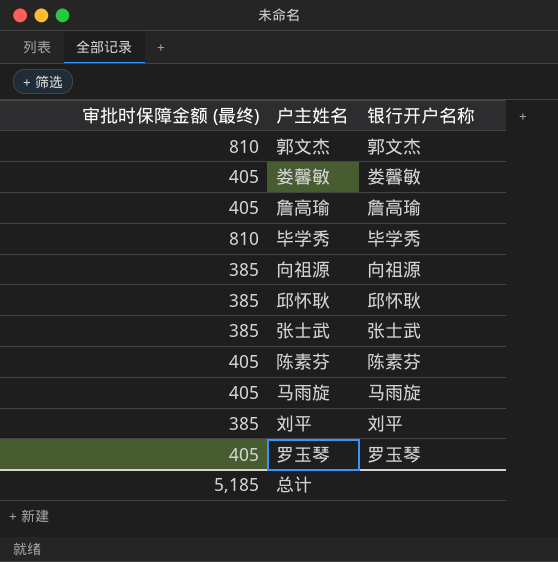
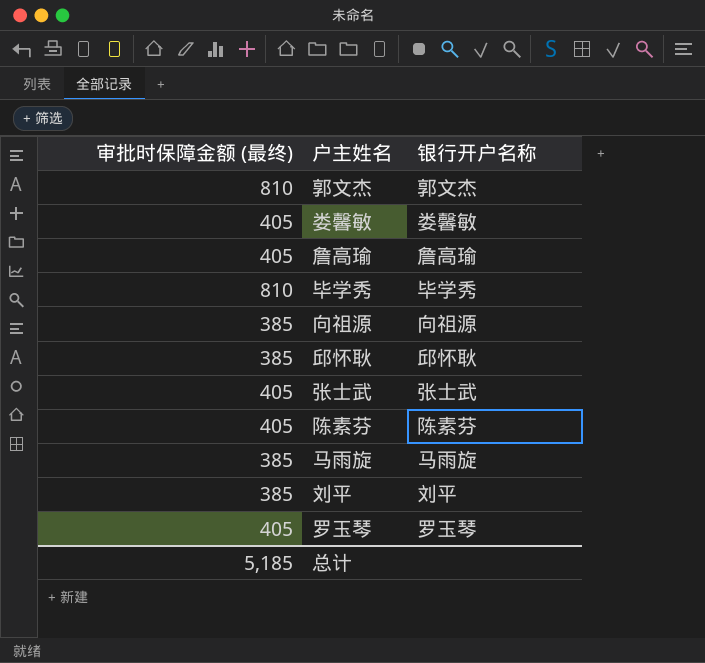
张士武 | 审批时保障金额 (最终): 385 -> 405
马雨旋 | 审批时保障金额 (最终): 405 -> 385

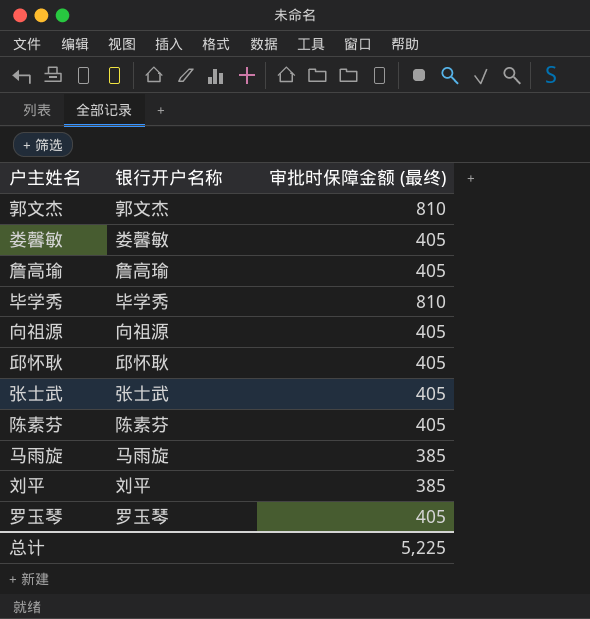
column 审批时保障金额 (最终) | position: 1 -> 3
向祖源 | 审批时保障金额 (最终): 385 -> 405
邱怀耿 | 审批时保障金额 (最终): 385 -> 405
总计 | 审批时保障金额 (最终): 5,185 -> 5,225

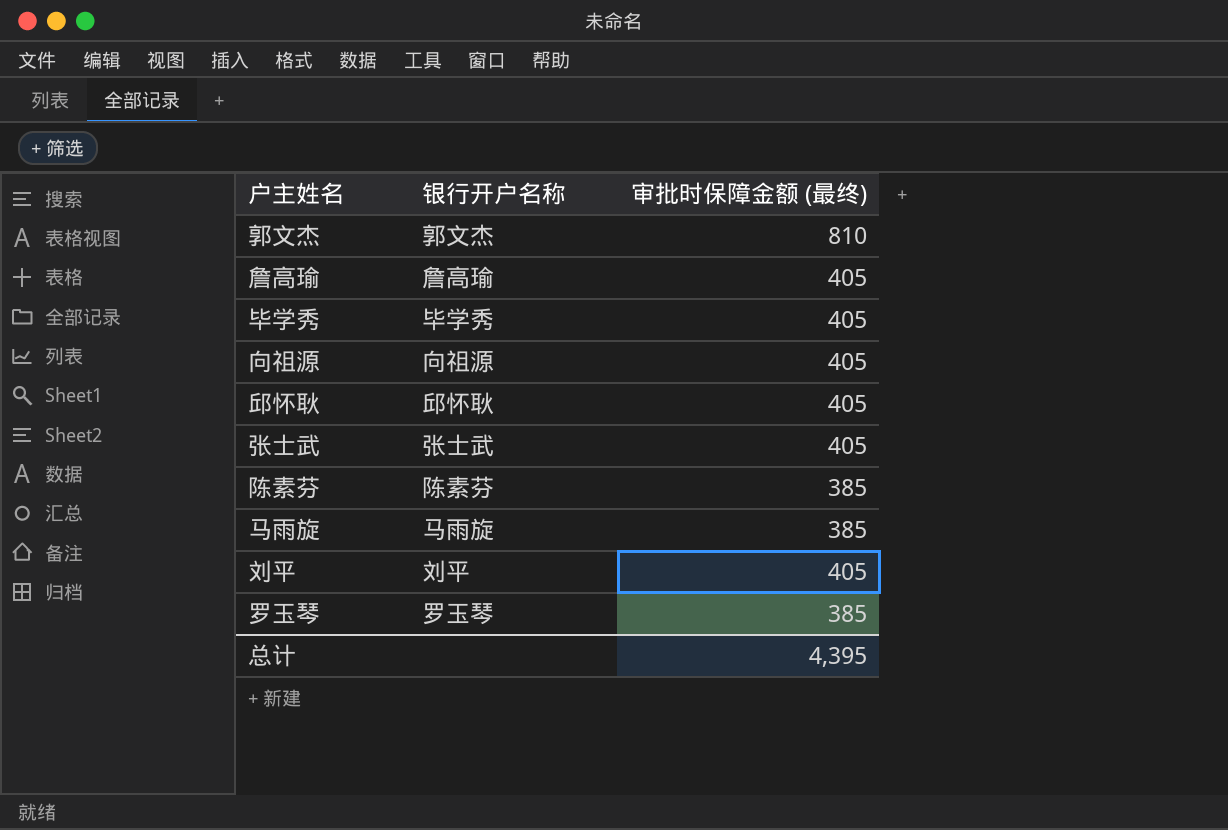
row 娄馨敏: 娄馨敏 | 405 -> none
毕学秀 | 审批时保障金额 (最终): 810 -> 405
陈素芬 | 审批时保障金额 (最终): 405 -> 385
刘平 | 审批时保障金额 (最终): 385 -> 405
罗玉琴 | 审批时保障金额 (最终): 405 -> 385
总计 | 审批时保障金额 (最终): 5,225 -> 4,395

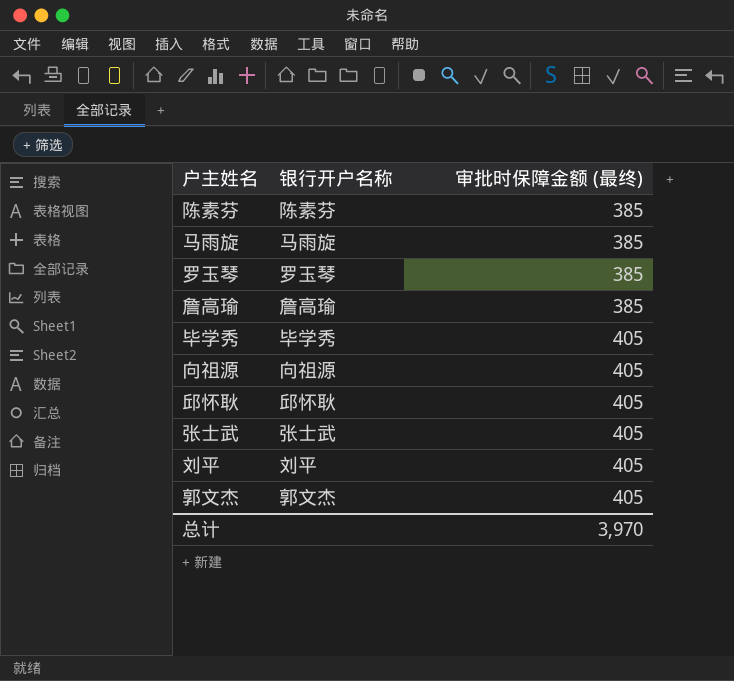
row order: none -> 审批时保障金额 (最终) ascending
詹高瑜 | 审批时保障金额 (最终): 405 -> 385
郭文杰 | 审批时保障金额 (最终): 810 -> 405
总计 | 审批时保障金额 (最终): 4,395 -> 3,970

